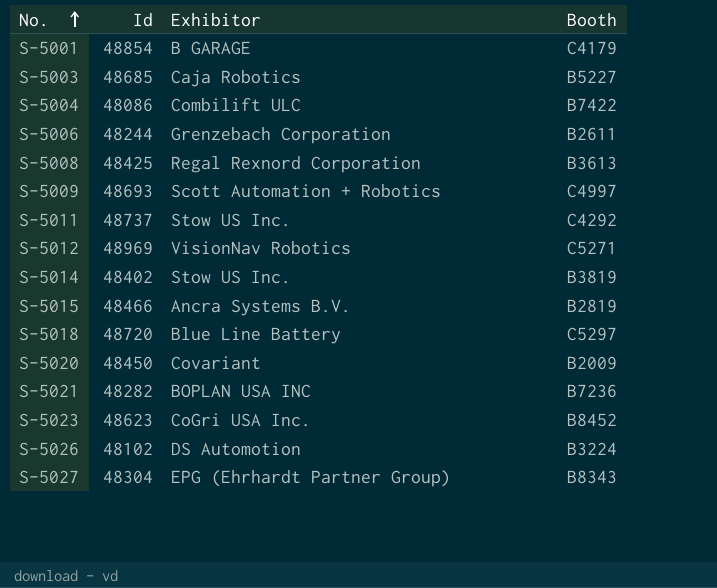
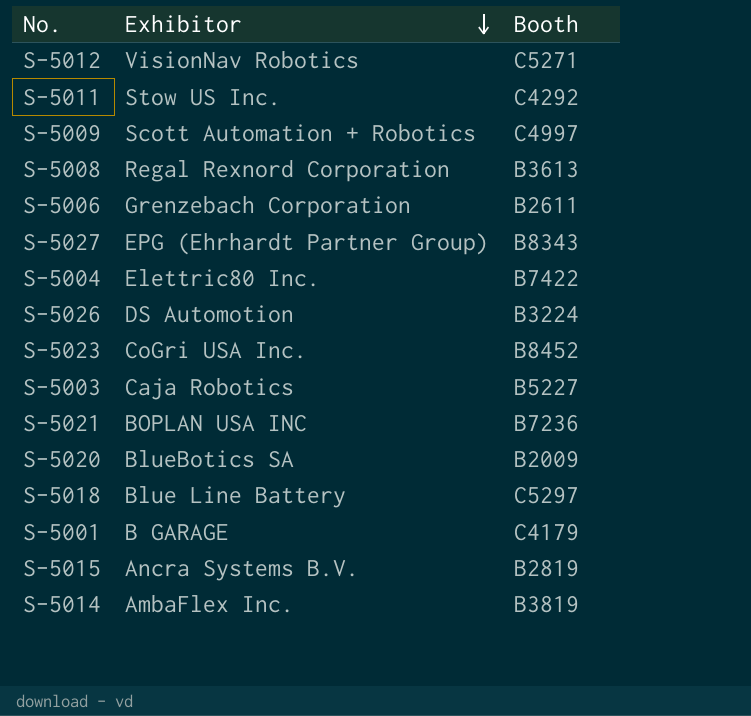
row order: No. ascending -> Exhibitor descending
column Id | position: 2 -> none
S-5004 | Exhibitor: Combilift ULC -> Elettric80 Inc.
S-5020 | Exhibitor: Covariant -> BlueBotics SA
S-5014 | Exhibitor: Stow US Inc. -> AmbaFlex Inc.

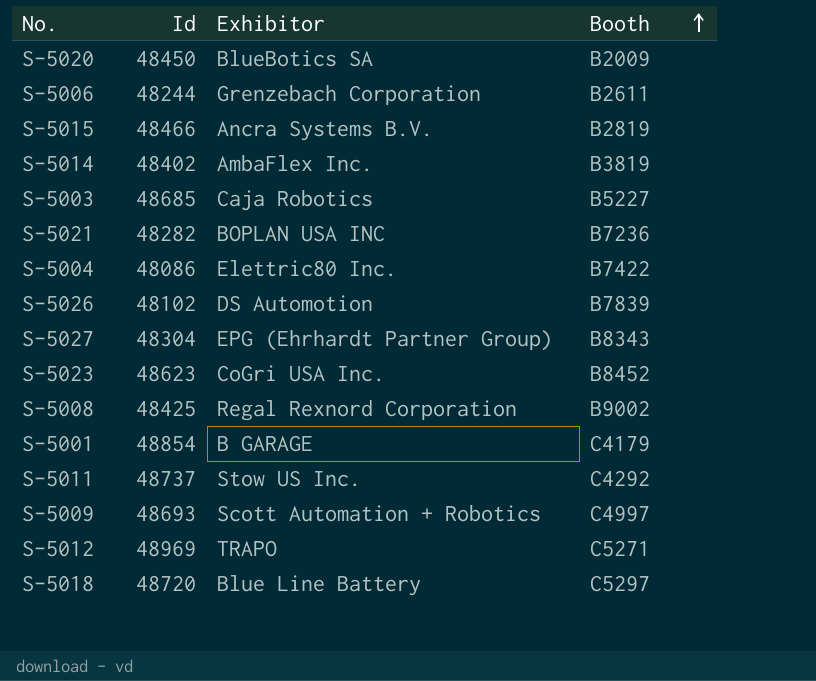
row order: Exhibitor descending -> Booth ascending
column Id | position: none -> 2
S-5026 | Booth: B3224 -> B7839
S-5008 | Booth: B3613 -> B9002
S-5012 | Exhibitor: VisionNav Robotics -> TRAPO

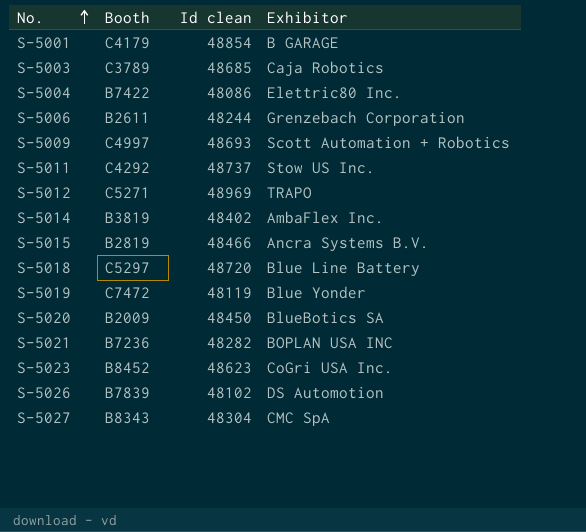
row order: Booth ascending -> No. ascending
column Booth | position: 4 -> 2
column name: Id -> Id clean
row S-5008: 48425 | Regal Rexnord Corporation | B9002 -> none
S-5003 | Booth: B5227 -> C3789
row S-5019: none -> C7472 | 48119 | Blue Yonder
S-5027 | Exhibitor: EPG (Ehrhardt Partner Group) -> CMC SpA

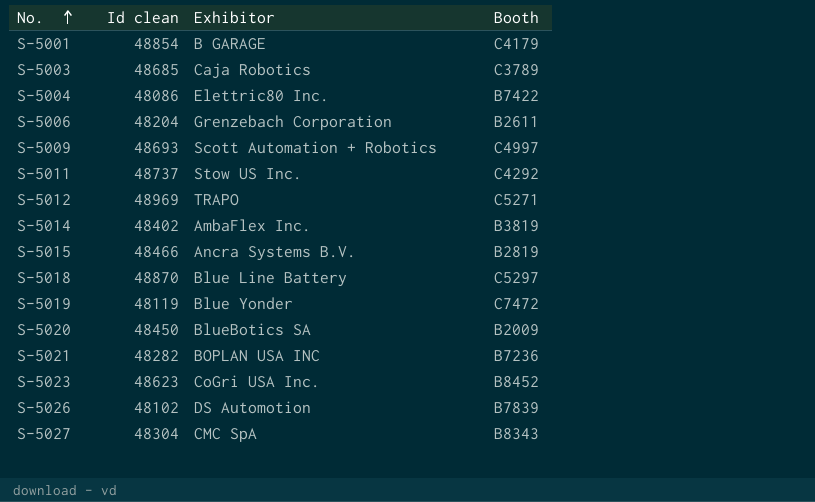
column Booth | position: 2 -> 4
S-5006 | Id clean: 48244 -> 48204
S-5018 | Id clean: 48720 -> 48870

